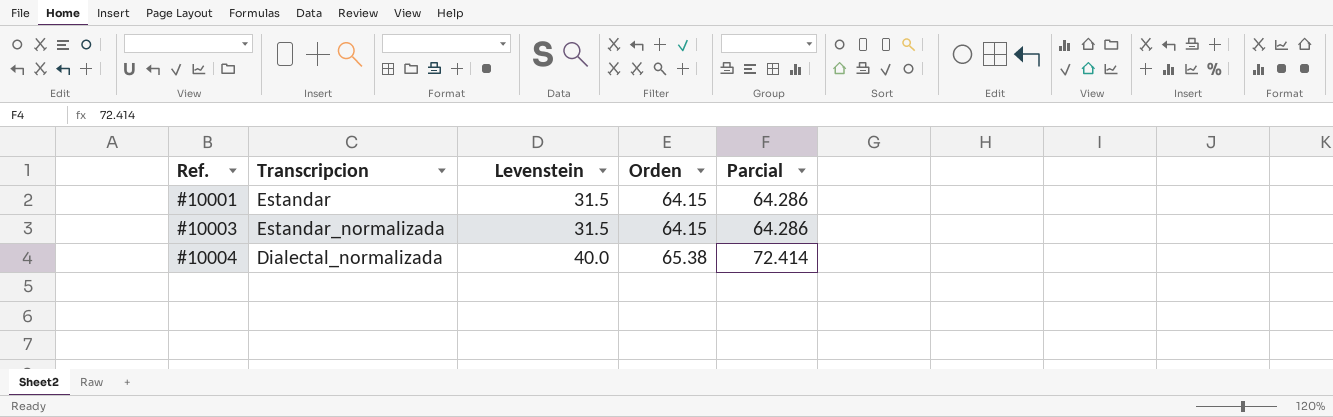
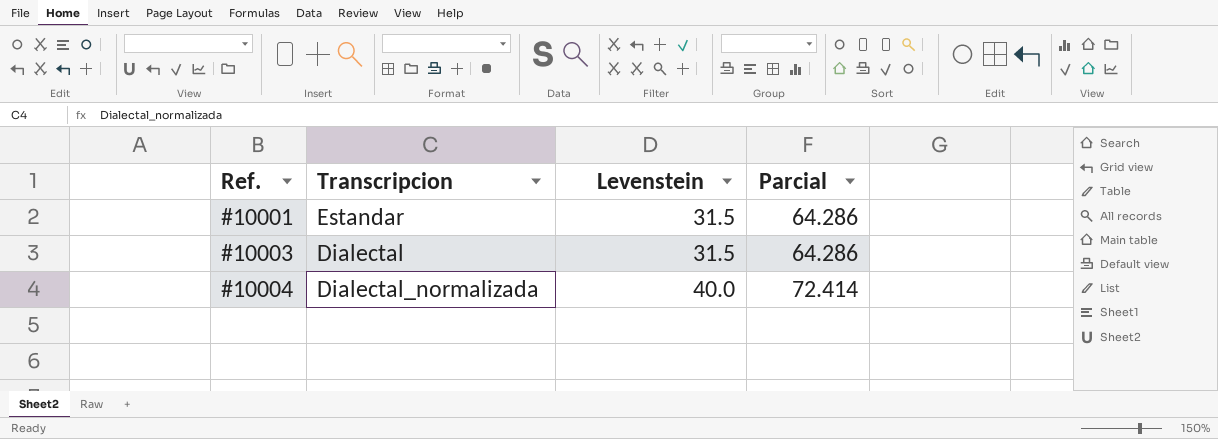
column Orden | position: 4 -> none
#10003 | Transcripcion: Estandar_normalizada -> Dialectal

